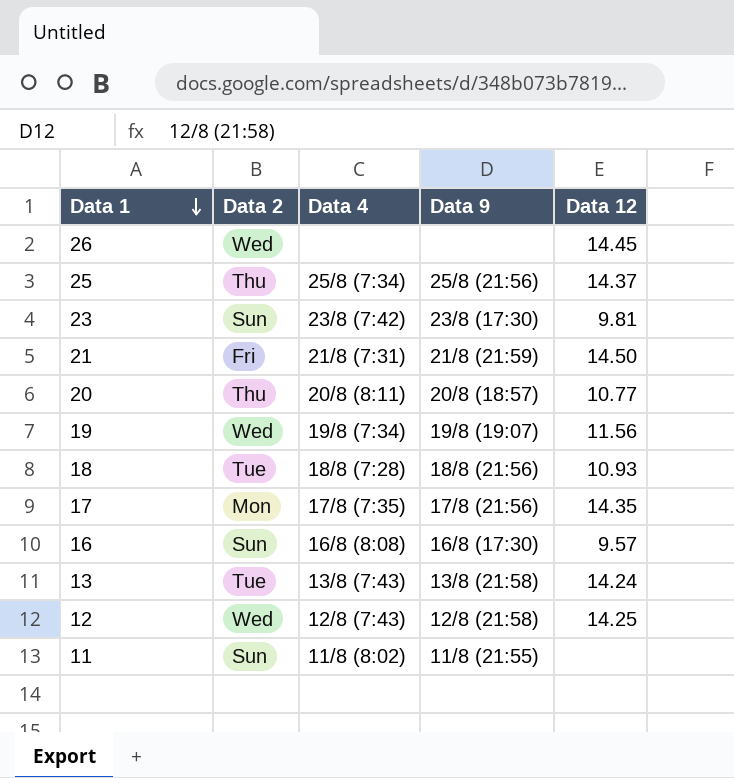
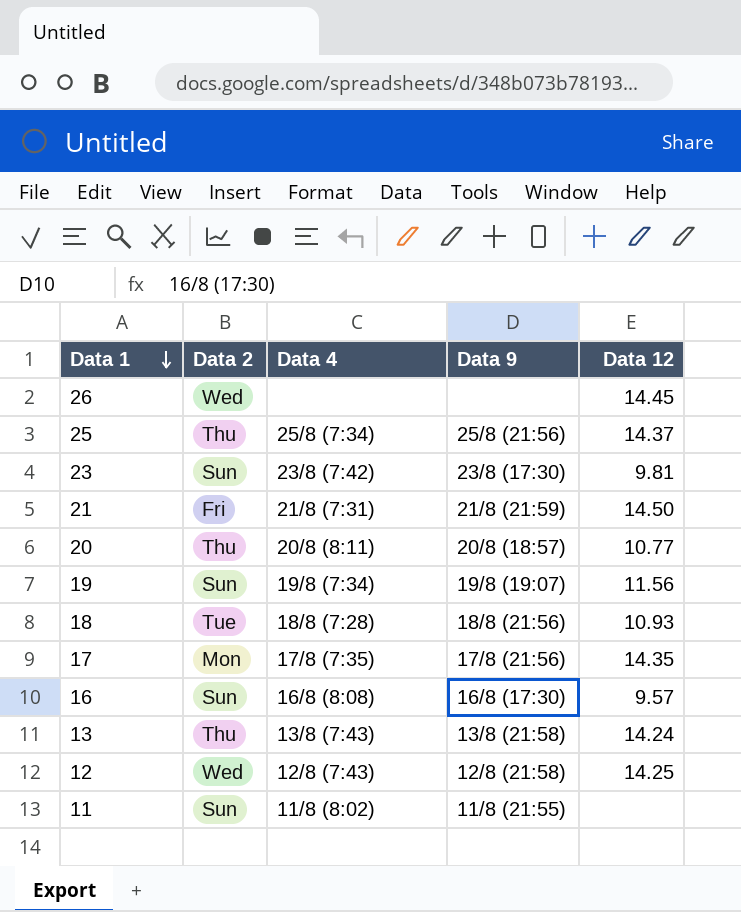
19 | Data 2: Wed -> Sun
13 | Data 2: Tue -> Thu

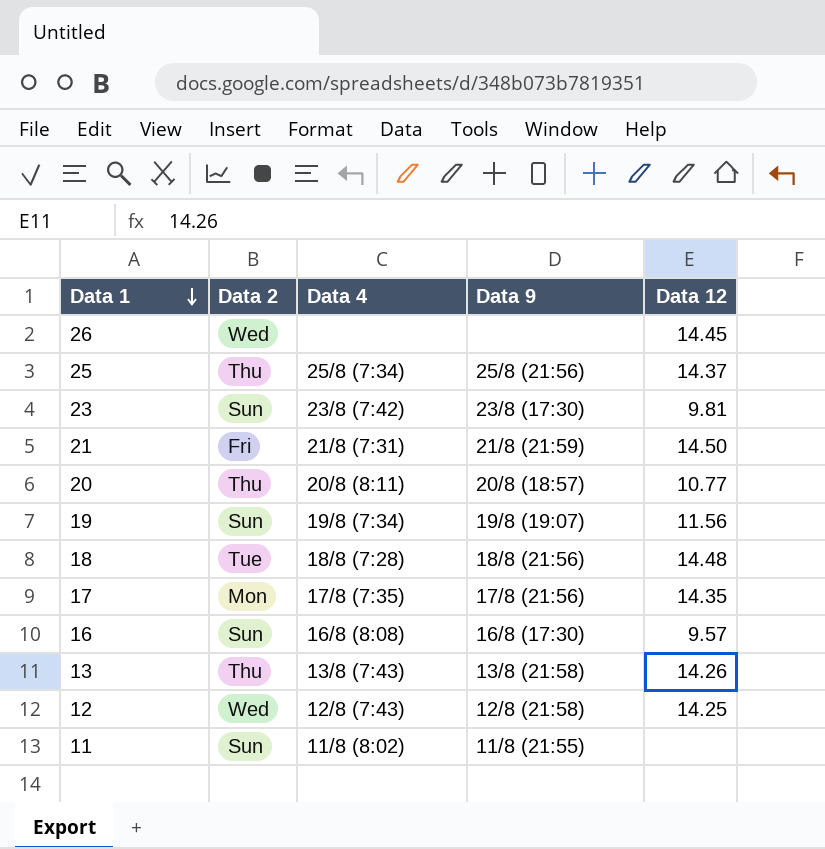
18 | Data 12: 10.93 -> 14.48
13 | Data 12: 14.24 -> 14.26

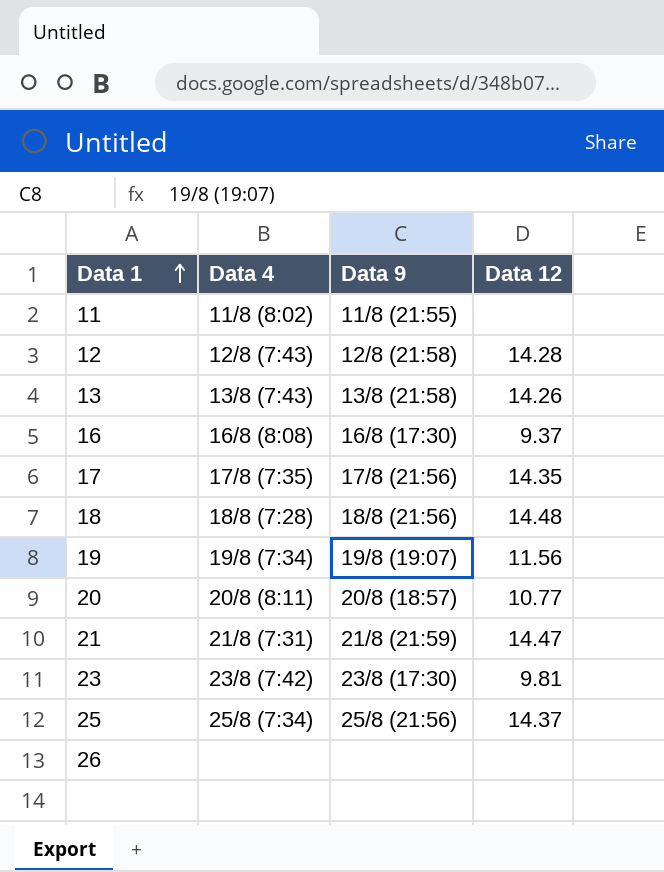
row order: Data 1 descending -> Data 1 ascending
column Data 2 | position: 2 -> none
12 | Data 12: 14.25 -> 14.28
16 | Data 12: 9.57 -> 9.37
21 | Data 12: 14.50 -> 14.47
26 | Data 12: 14.45 -> none

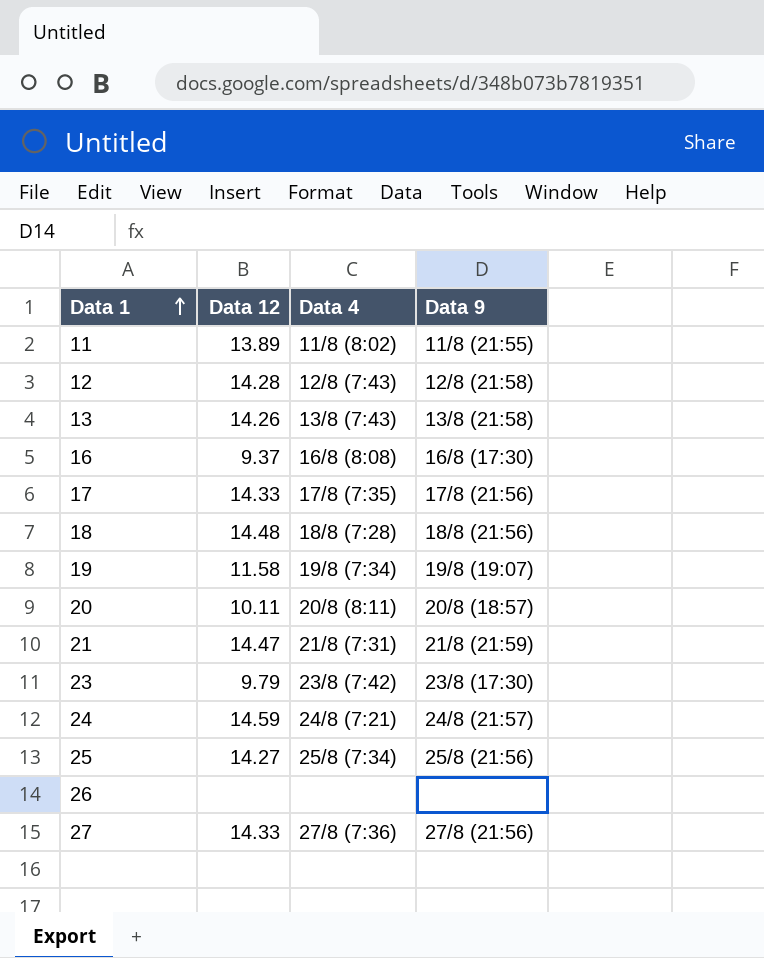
column Data 12 | position: 4 -> 2
11 | Data 12: none -> 13.89
17 | Data 12: 14.35 -> 14.33
19 | Data 12: 11.56 -> 11.58
20 | Data 12: 10.77 -> 10.11
23 | Data 12: 9.81 -> 9.79
row 24: none -> 14.59 | 24/8 (7:21) | 24/8 (21:57)
25 | Data 12: 14.37 -> 14.27
row 27: none -> 14.33 | 27/8 (7:36) | 27/8 (21:56)

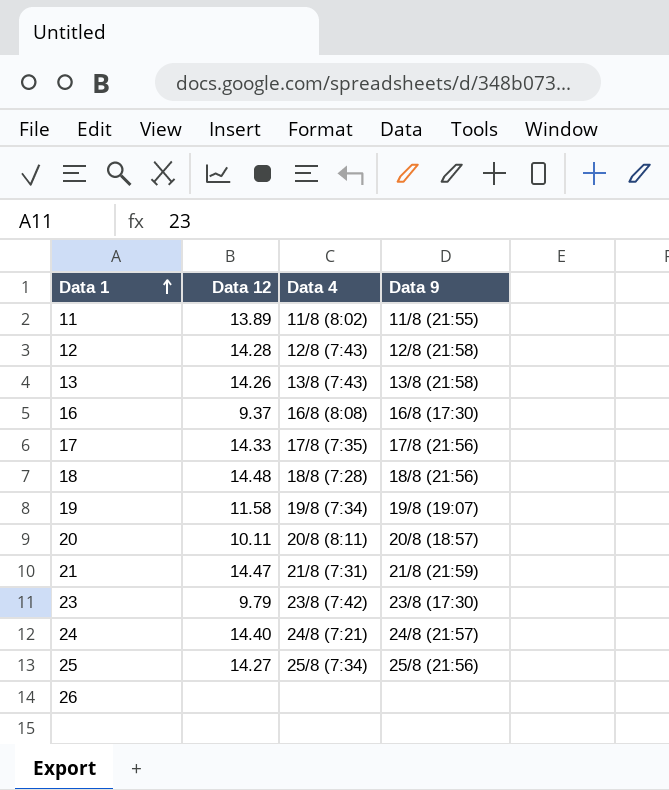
row 27: 14.33 | 27/8 (7:36) | 27/8 (21:56) -> none
24 | Data 12: 14.59 -> 14.40

